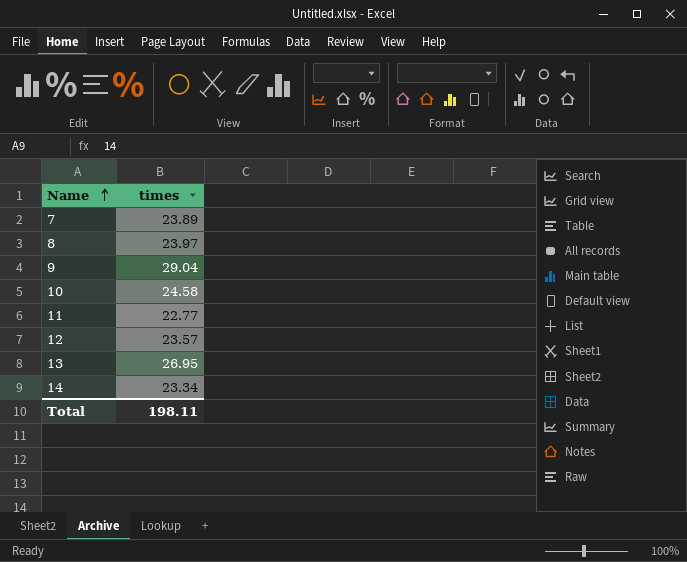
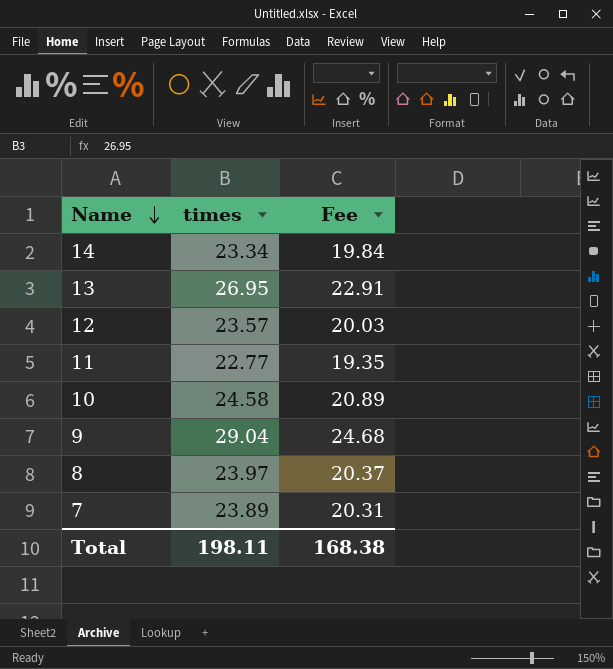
row order: Name ascending -> Name descending
column Fee | formula: none -> [times] * 0.85

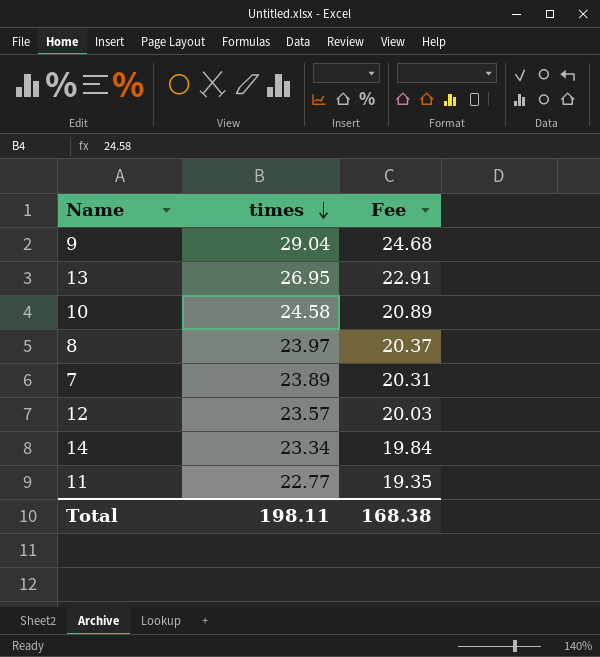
row order: Name descending -> times descending

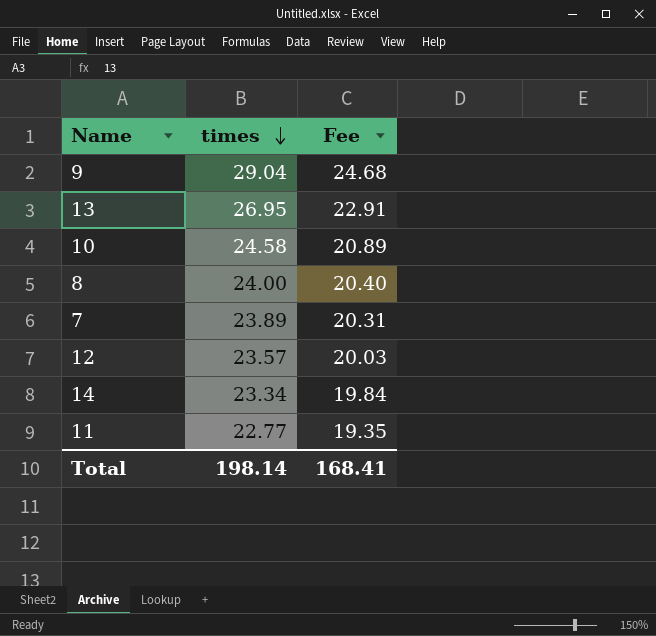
8 | times: 23.97 -> 24.00
8 | Fee: 20.37 -> 20.40
Total | times: 198.11 -> 198.14
Total | Fee: 168.38 -> 168.41

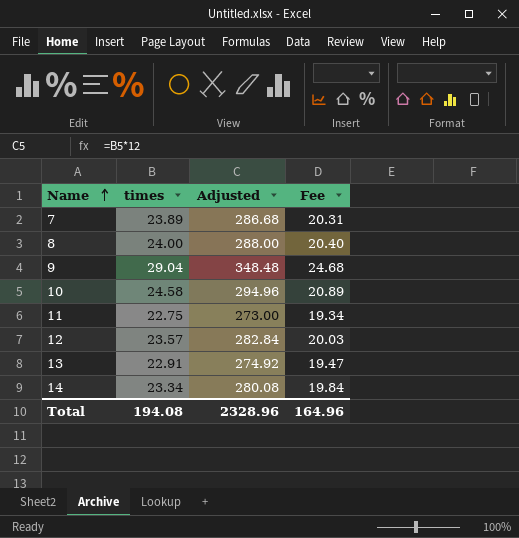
row order: times descending -> Name ascending
column Adjusted | formula: none -> [times] * 12
11 | times: 22.77 -> 22.75
11 | Fee: 19.35 -> 19.34
13 | times: 26.95 -> 22.91
13 | Fee: 22.91 -> 19.47
Total | times: 198.14 -> 194.08
Total | Fee: 168.41 -> 164.96

